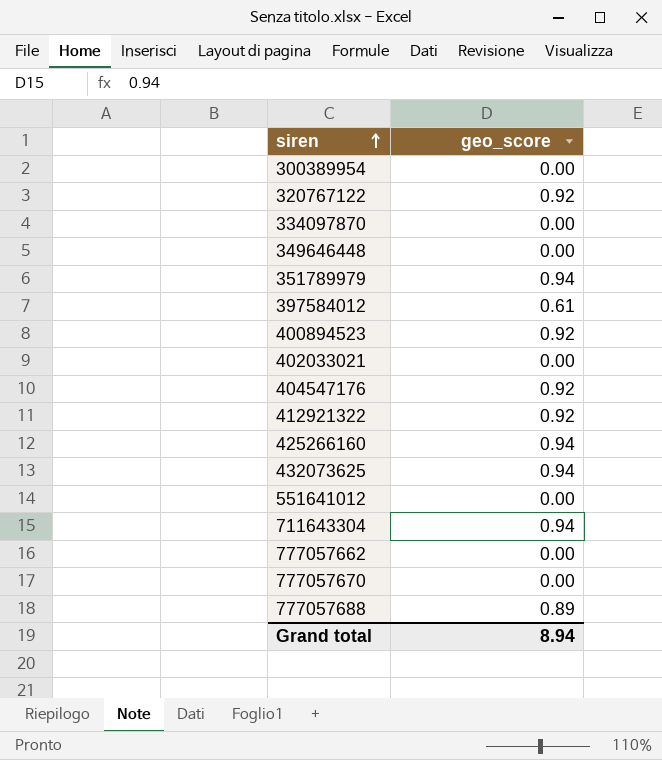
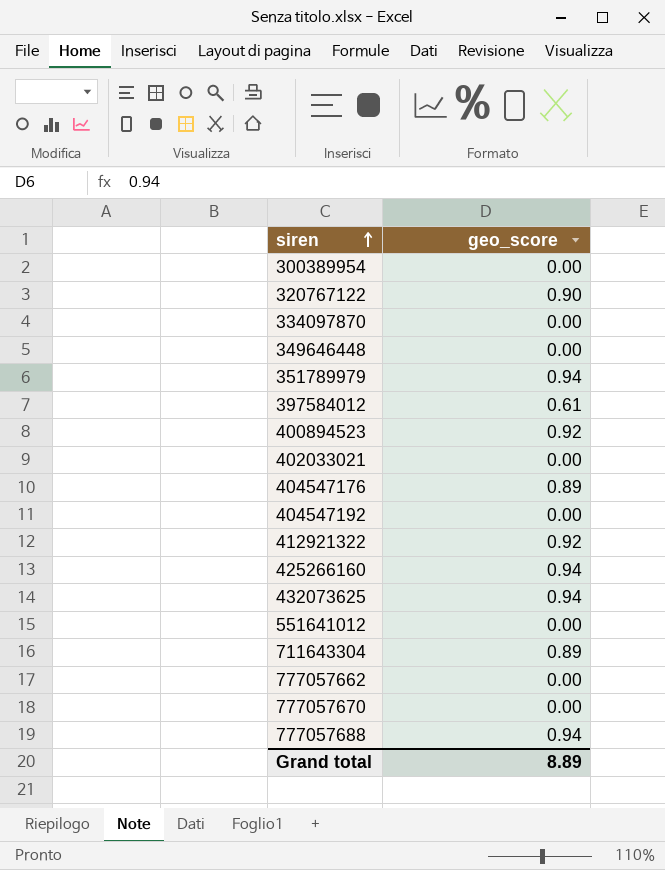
320767122 | geo_score: 0.92 -> 0.90
404547176 | geo_score: 0.92 -> 0.89
row 404547192: none -> 0.00
711643304 | geo_score: 0.94 -> 0.89
777057688 | geo_score: 0.89 -> 0.94
Grand total | geo_score: 8.94 -> 8.89

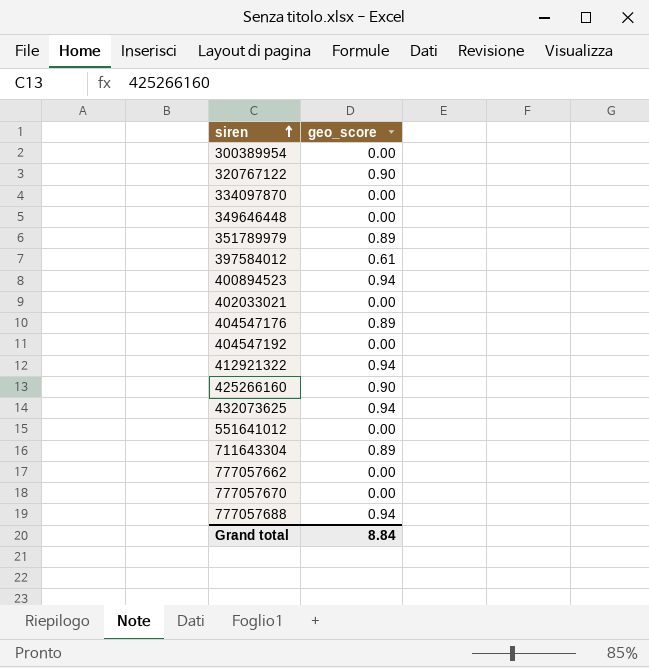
351789979 | geo_score: 0.94 -> 0.89
400894523 | geo_score: 0.92 -> 0.94
412921322 | geo_score: 0.92 -> 0.94
425266160 | geo_score: 0.94 -> 0.90
Grand total | geo_score: 8.89 -> 8.84

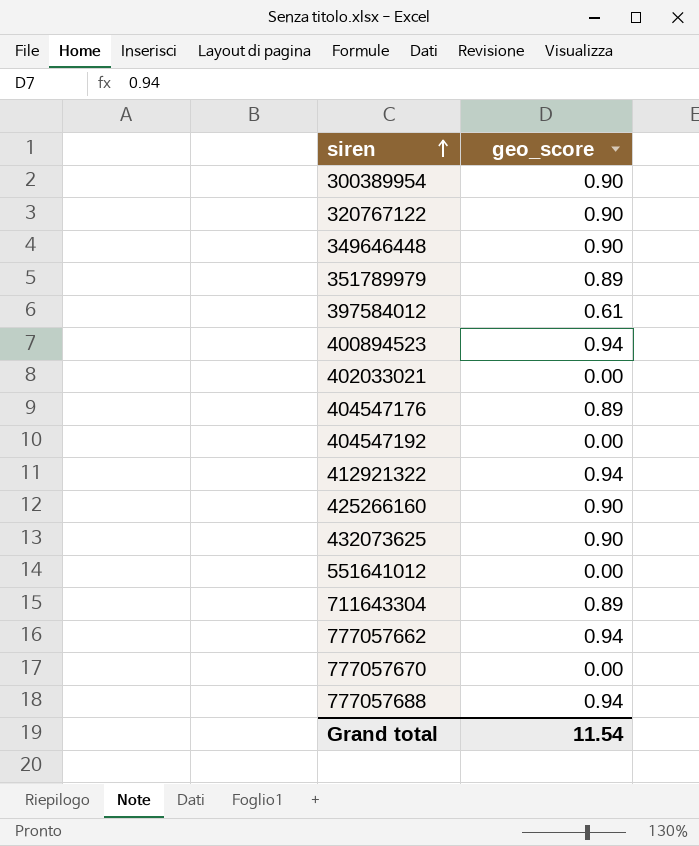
row 334097870: 0.00 -> none
300389954 | geo_score: 0.00 -> 0.90
349646448 | geo_score: 0.00 -> 0.90
432073625 | geo_score: 0.94 -> 0.90
777057662 | geo_score: 0.00 -> 0.94
Grand total | geo_score: 8.84 -> 11.54

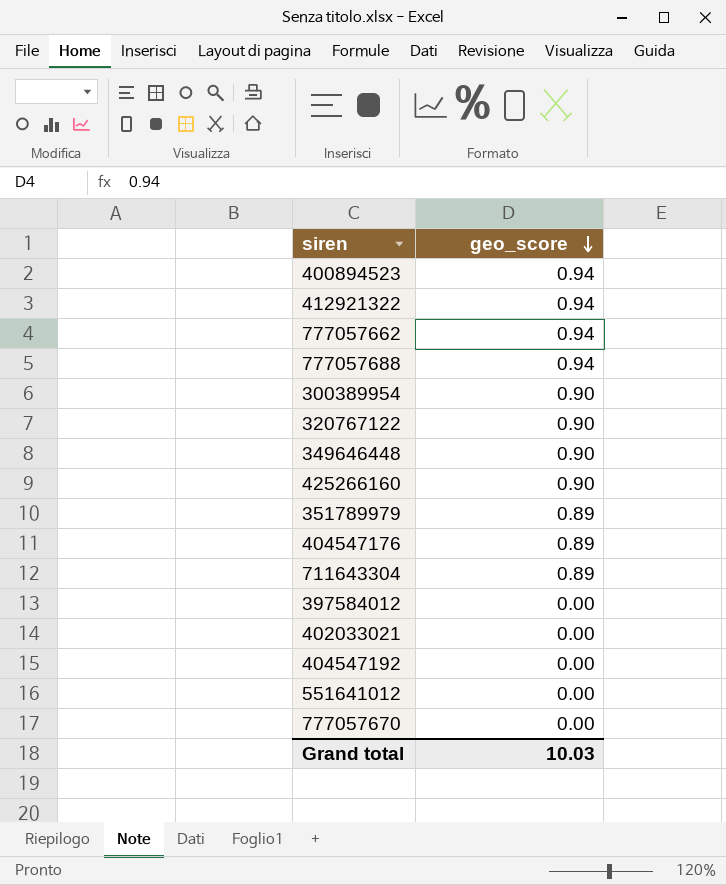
row order: siren ascending -> geo_score descending
row 432073625: 0.90 -> none
397584012 | geo_score: 0.61 -> 0.00
Grand total | geo_score: 11.54 -> 10.03

